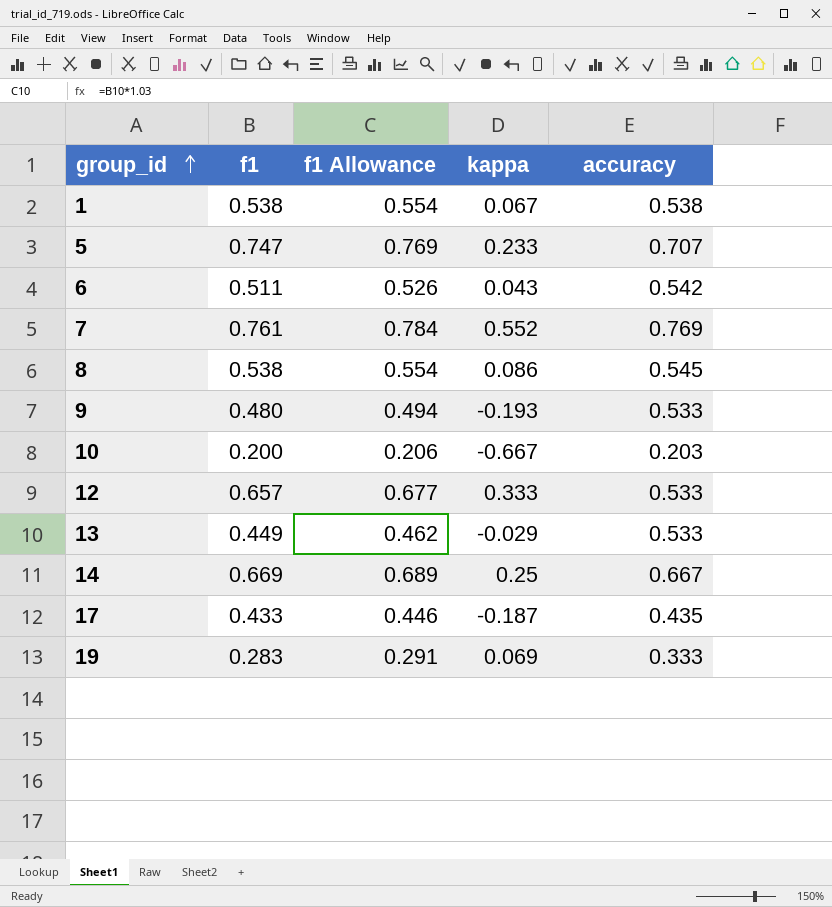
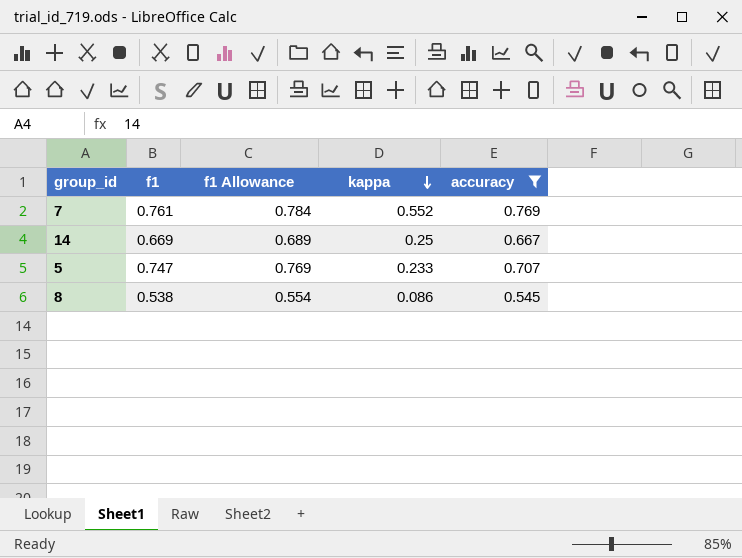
filter: none -> accuracy >= 0.545
row order: group_id ascending -> kappa descending

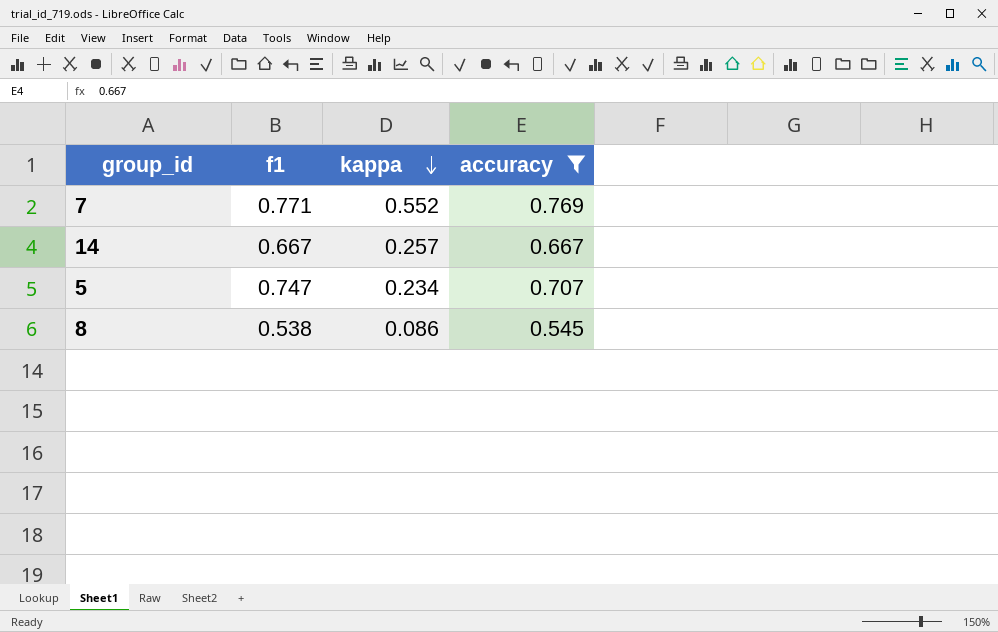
column f1 Allowance | formula: [f1] * 1.03 -> none
7 | f1: 0.761 -> 0.771
14 | f1: 0.669 -> 0.667
14 | kappa: 0.25 -> 0.257
5 | kappa: 0.233 -> 0.234

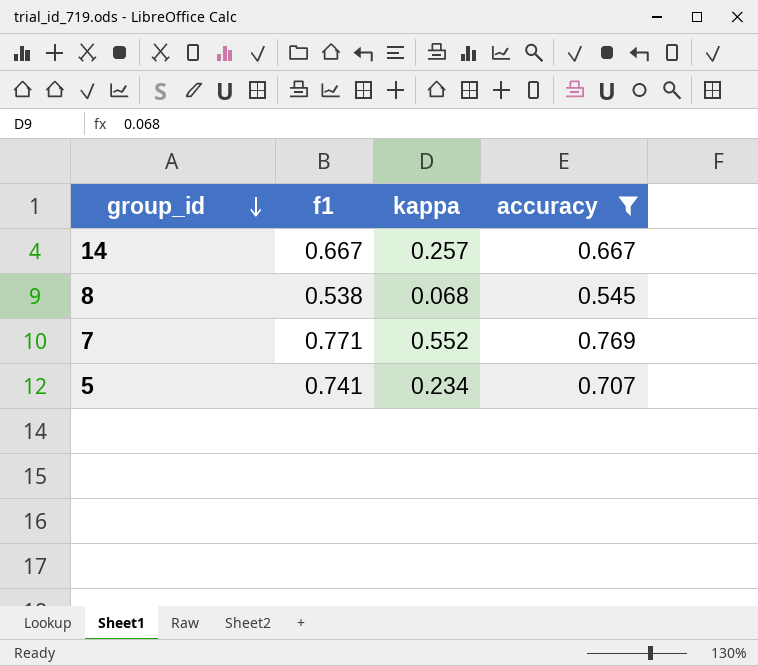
row order: kappa descending -> group_id descending
8 | kappa: 0.086 -> 0.068
5 | f1: 0.747 -> 0.741

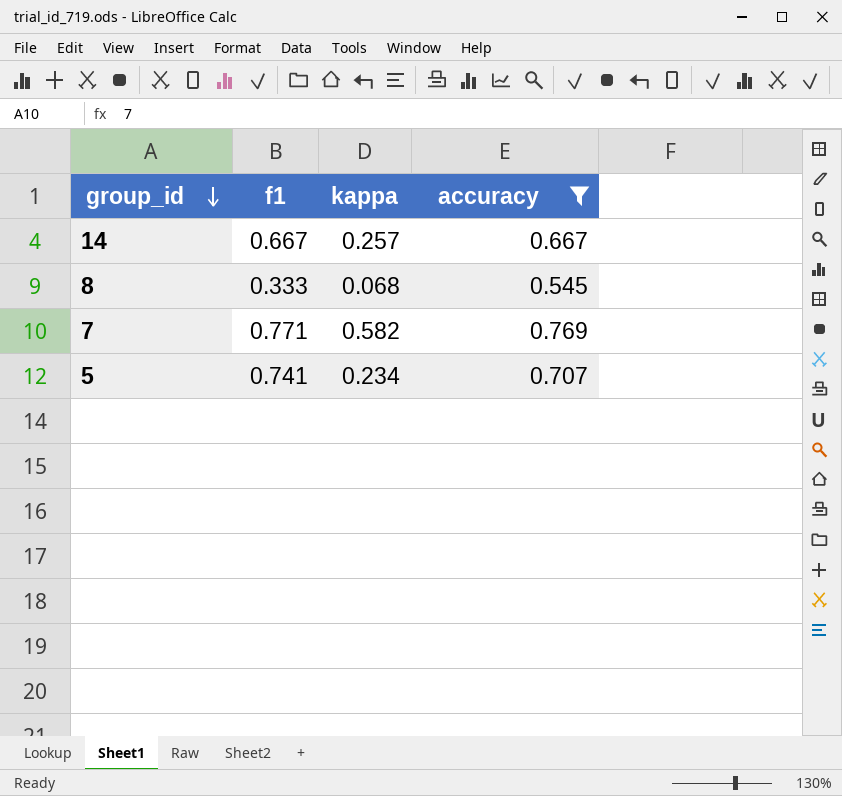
8 | f1: 0.538 -> 0.333
7 | kappa: 0.552 -> 0.582

